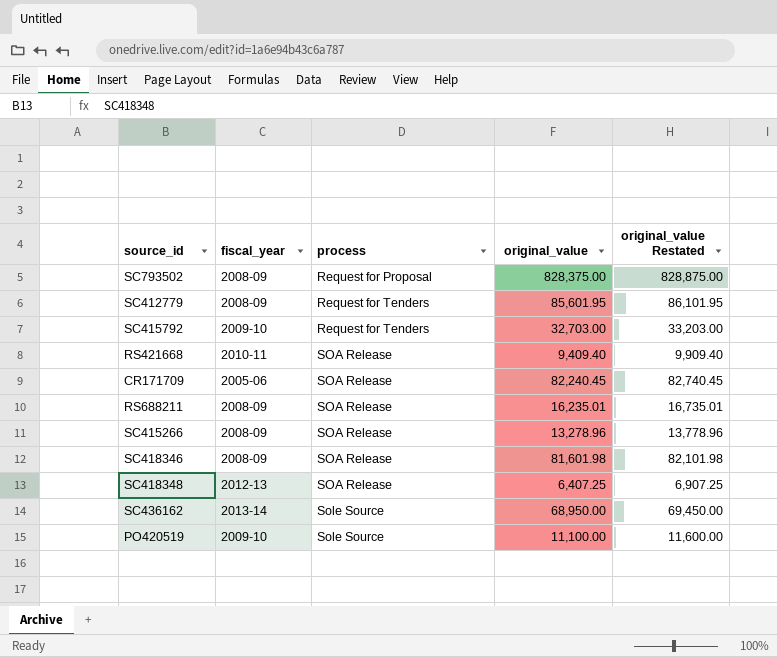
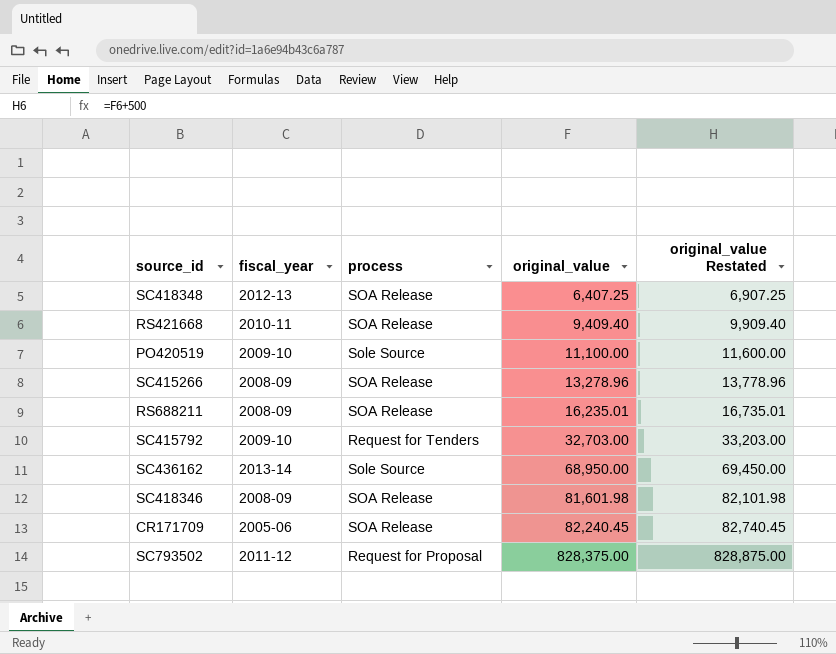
row order: process ascending -> original_value ascending
row SC412779: 2008-09 | Request for Tenders | 85,601.95 | 86,101.95 -> none
SC793502 | fiscal_year: 2008-09 -> 2011-12

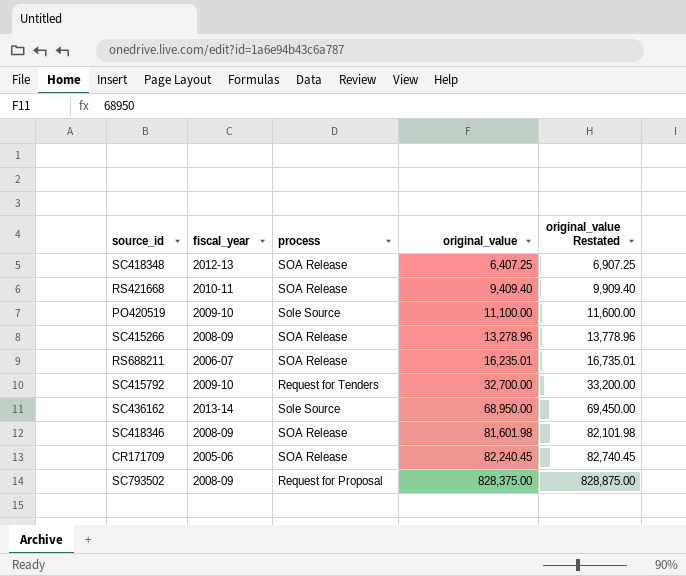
RS688211 | fiscal_year: 2008-09 -> 2006-07
SC415792 | original_value: 32,703.00 -> 32,700.00
SC415792 | original_value Restated: 33,203.00 -> 33,200.00
SC793502 | fiscal_year: 2011-12 -> 2008-09

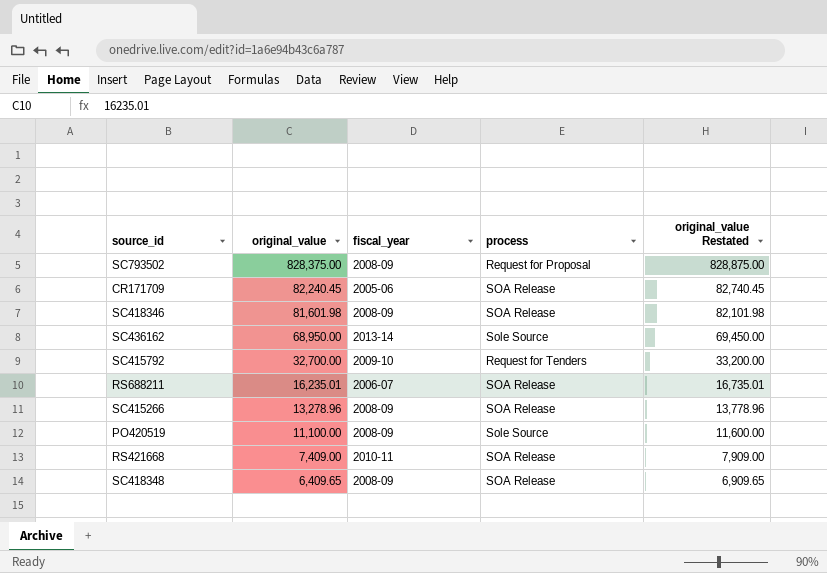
row order: original_value ascending -> original_value descending
column original_value | position: 4 -> 2
PO420519 | fiscal_year: 2009-10 -> 2008-09
RS421668 | original_value: 9,409.40 -> 7,409.00
RS421668 | original_value Restated: 9,909.40 -> 7,909.00
SC418348 | original_value: 6,407.25 -> 6,409.65
SC418348 | fiscal_year: 2012-13 -> 2008-09
SC418348 | original_value Restated: 6,907.25 -> 6,909.65

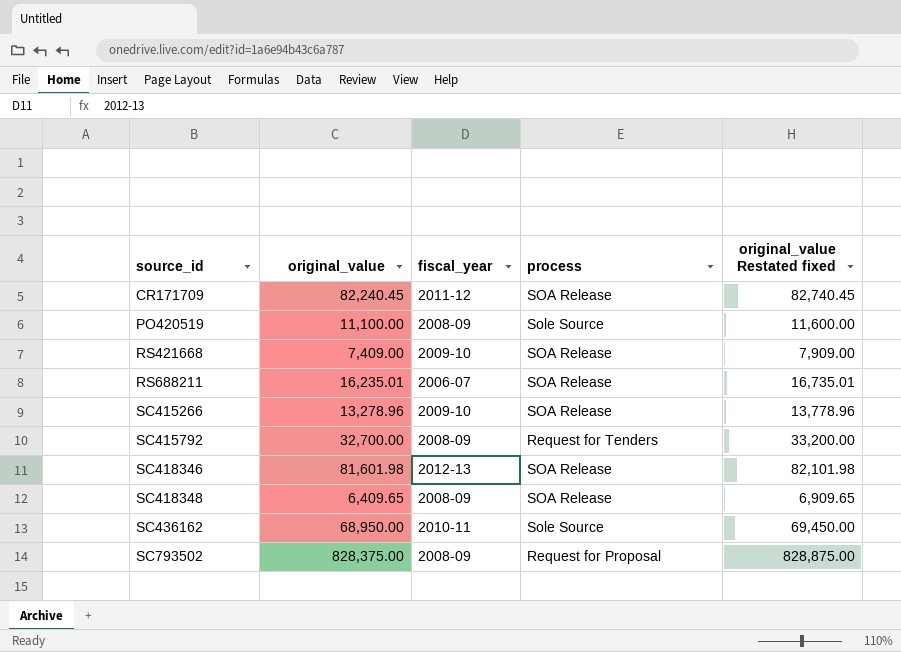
row order: original_value descending -> source_id ascending
column name: original_value Restated -> original_value Restated fixed
CR171709 | fiscal_year: 2005-06 -> 2011-12
RS421668 | fiscal_year: 2010-11 -> 2009-10
SC415266 | fiscal_year: 2008-09 -> 2009-10
SC415792 | fiscal_year: 2009-10 -> 2008-09
SC418346 | fiscal_year: 2008-09 -> 2012-13
SC436162 | fiscal_year: 2013-14 -> 2010-11

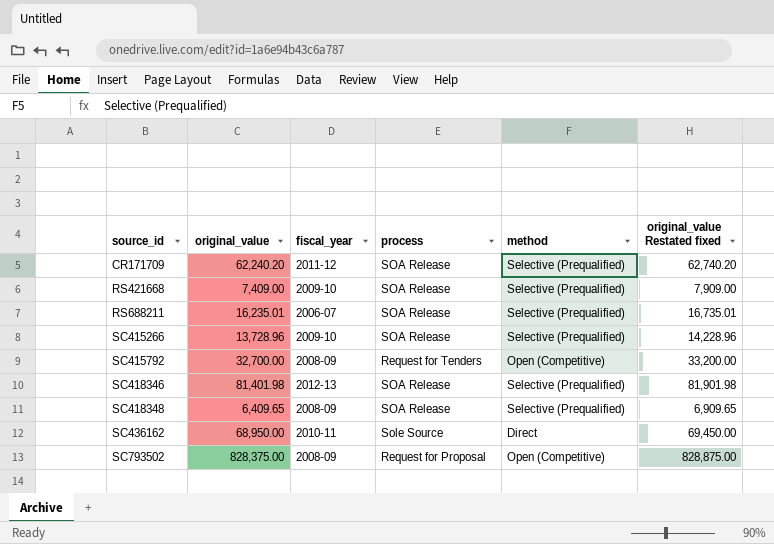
column method | position: none -> 5
row PO420519: 11,100.00 | 2008-09 | Sole Source | 11,600.00 -> none
CR171709 | original_value: 82,240.45 -> 62,240.20
CR171709 | original_value Restated fixed: 82,740.45 -> 62,740.20
SC415266 | original_value: 13,278.96 -> 13,728.96
SC415266 | original_value Restated fixed: 13,778.96 -> 14,228.96
SC418346 | original_value: 81,601.98 -> 81,401.98
SC418346 | original_value Restated fixed: 82,101.98 -> 81,901.98

